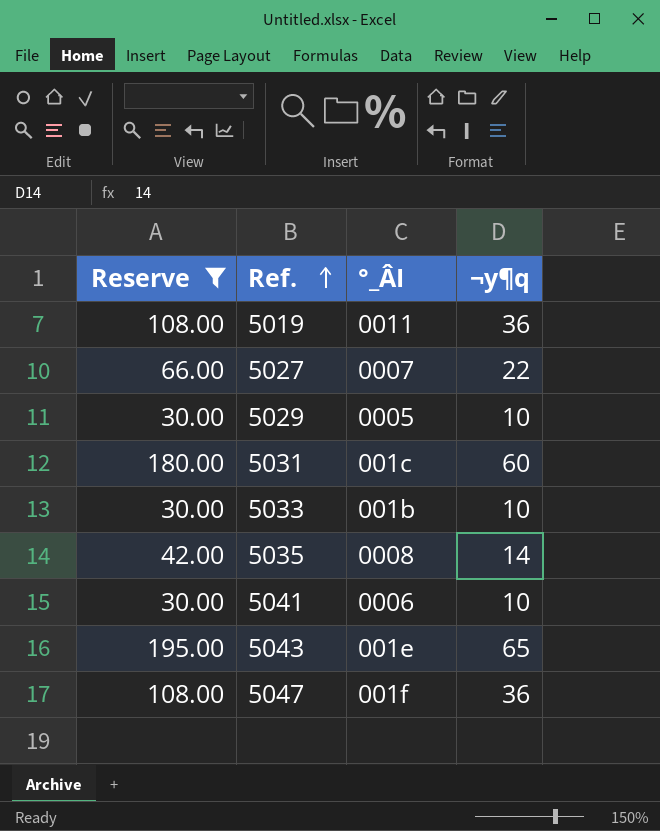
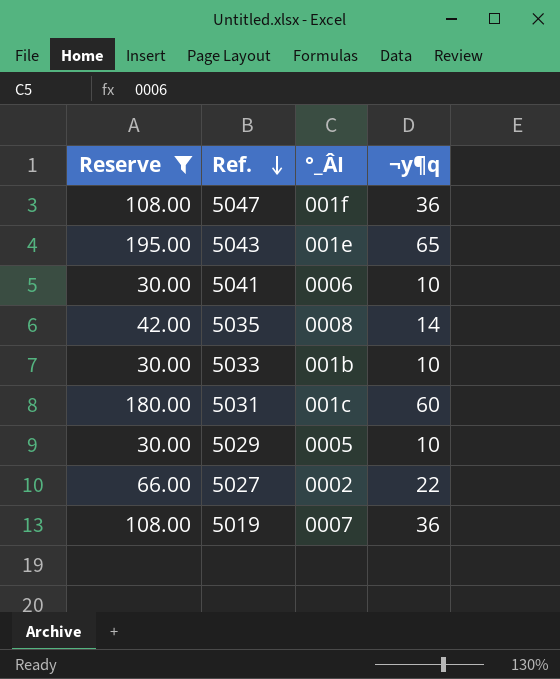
row order: Ref. ascending -> Ref. descending
5027 | °_ÂI: 0007 -> 0002
5019 | °_ÂI: 0011 -> 0007

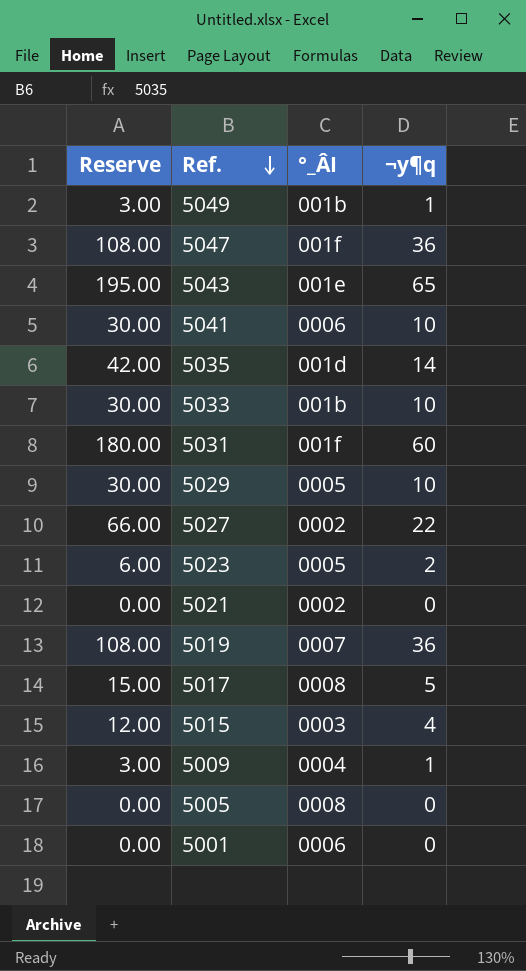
filter: Reserve >= 30.00 -> none
5035 | °_ÂI: 0008 -> 001d
5031 | °_ÂI: 001c -> 001f

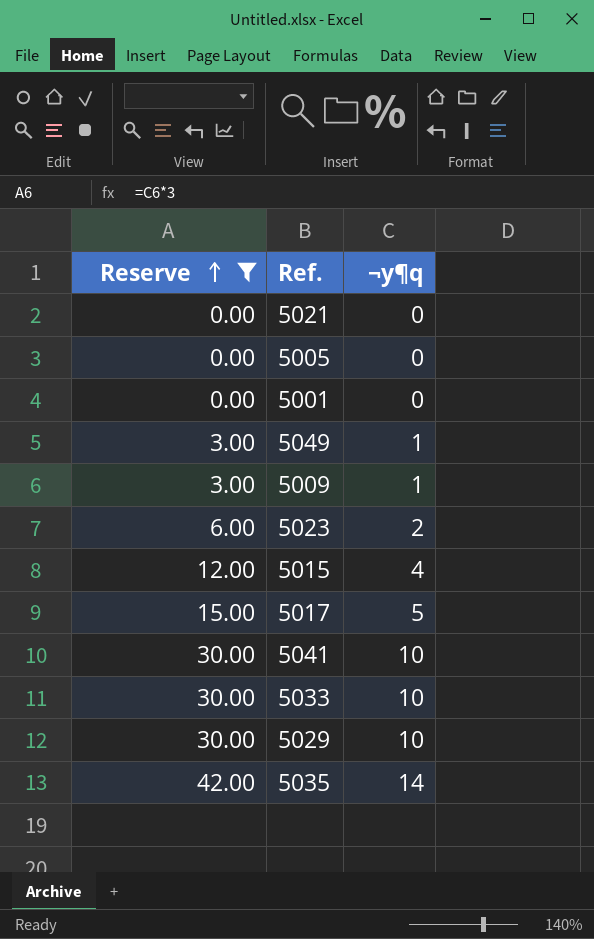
filter: none -> Reserve <= 42.00
row order: Ref. descending -> Reserve ascending
column °_ÂI | position: 3 -> none

